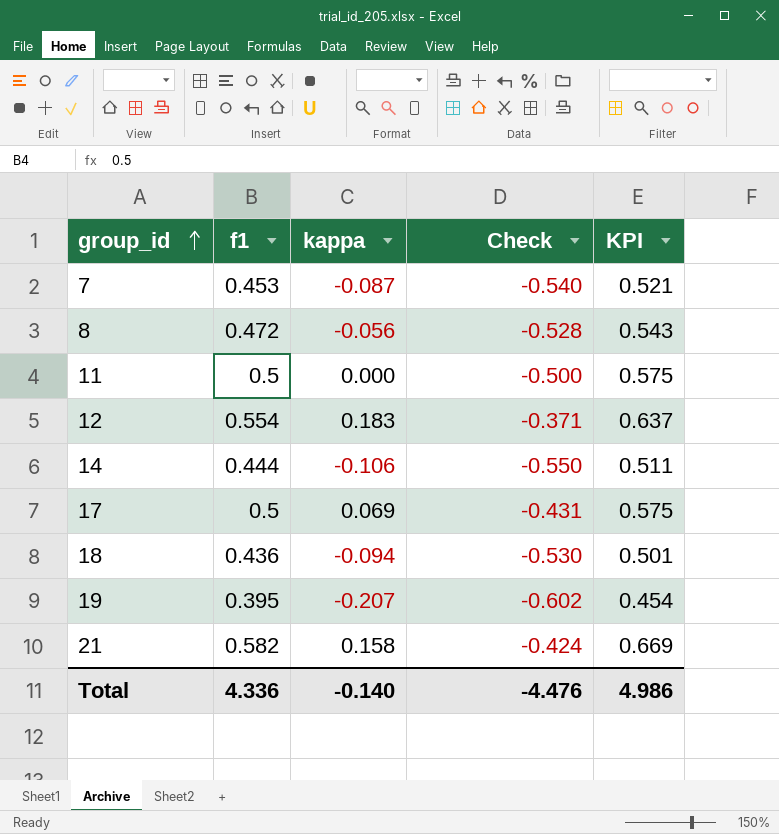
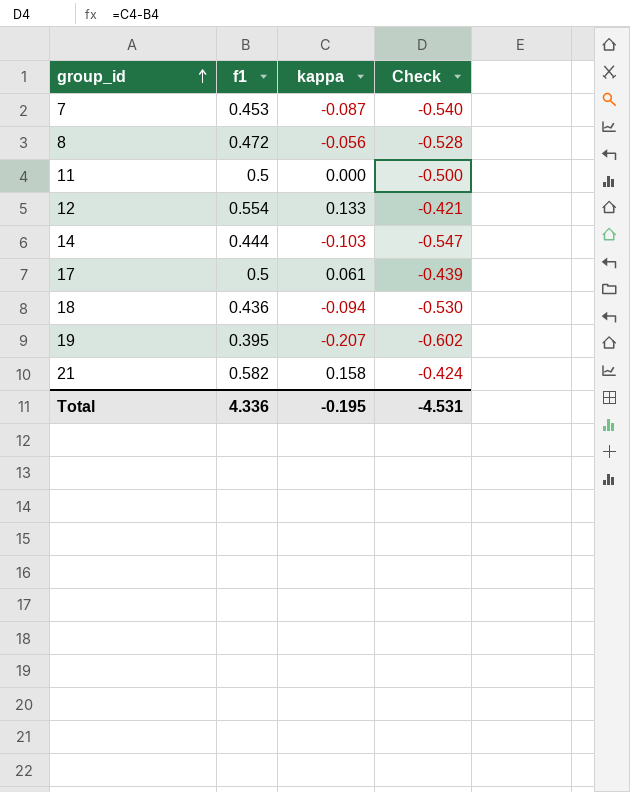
column KPI | formula: [f1] * 1.15 -> none
12 | kappa: 0.183 -> 0.133
12 | Check: -0.371 -> -0.421
14 | kappa: -0.106 -> -0.103
14 | Check: -0.550 -> -0.547
17 | kappa: 0.069 -> 0.061
17 | Check: -0.431 -> -0.439
Total | kappa: -0.140 -> -0.195
Total | Check: -4.476 -> -4.531

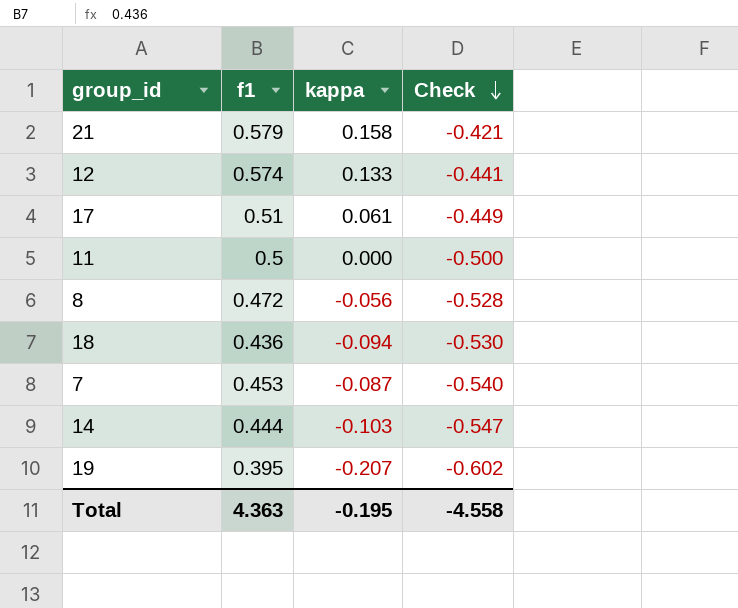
row order: group_id ascending -> Check descending
21 | f1: 0.582 -> 0.579
21 | Check: -0.424 -> -0.421
12 | f1: 0.554 -> 0.574
12 | Check: -0.421 -> -0.441
17 | f1: 0.5 -> 0.51
17 | Check: -0.439 -> -0.449
Total | f1: 4.336 -> 4.363
Total | Check: -4.531 -> -4.558

